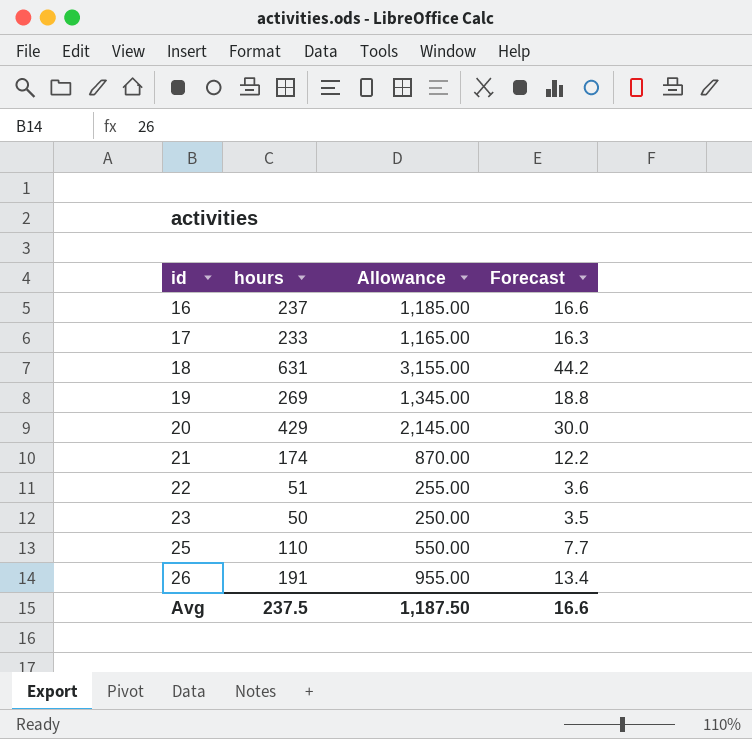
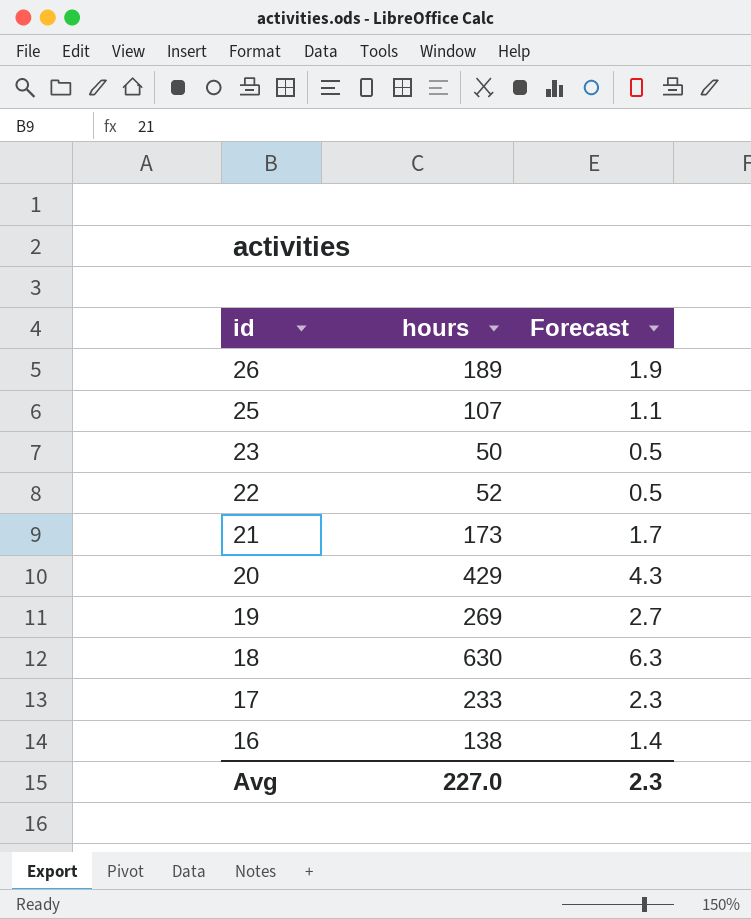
row order: id ascending -> id descending
column Allowance | formula: [hours] * 5 -> none
column Forecast | formula: [hours] * 0.07 -> [hours] * 0.01
26 | hours: 191 -> 189
25 | hours: 110 -> 107
22 | hours: 51 -> 52
21 | hours: 174 -> 173
18 | hours: 631 -> 630
16 | hours: 237 -> 138
Avg | hours: 237.5 -> 227.0
Avg | Forecast: 16.6 -> 2.3

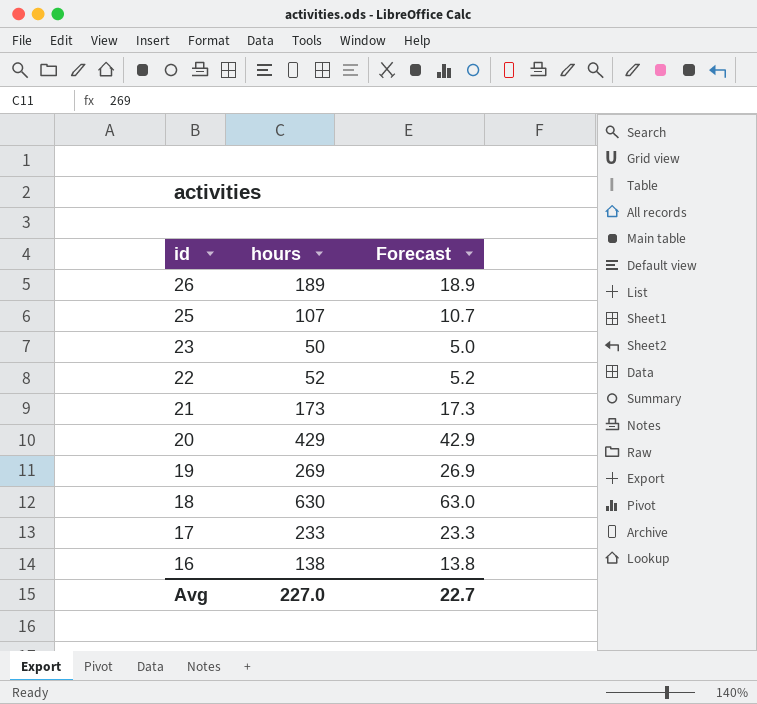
column Forecast | formula: [hours] * 0.01 -> [hours] * 0.1
Avg | Forecast: 2.3 -> 22.7

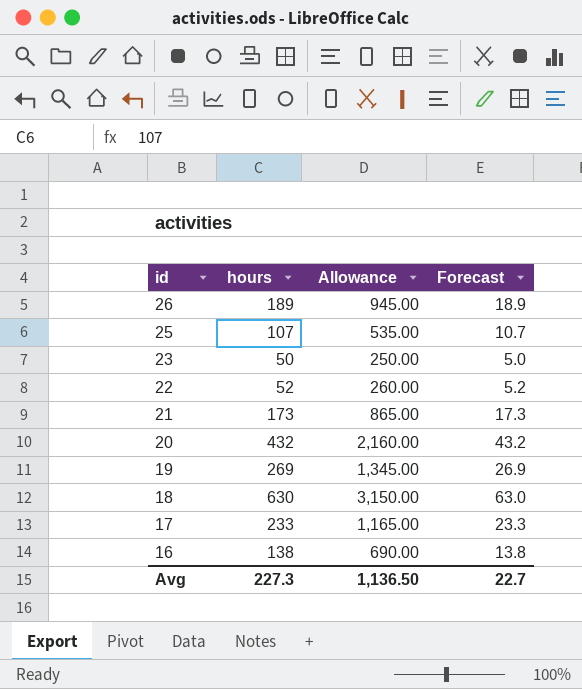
column Allowance | formula: none -> [hours] * 5
20 | hours: 429 -> 432
20 | Forecast: 42.9 -> 43.2
Avg | hours: 227.0 -> 227.3

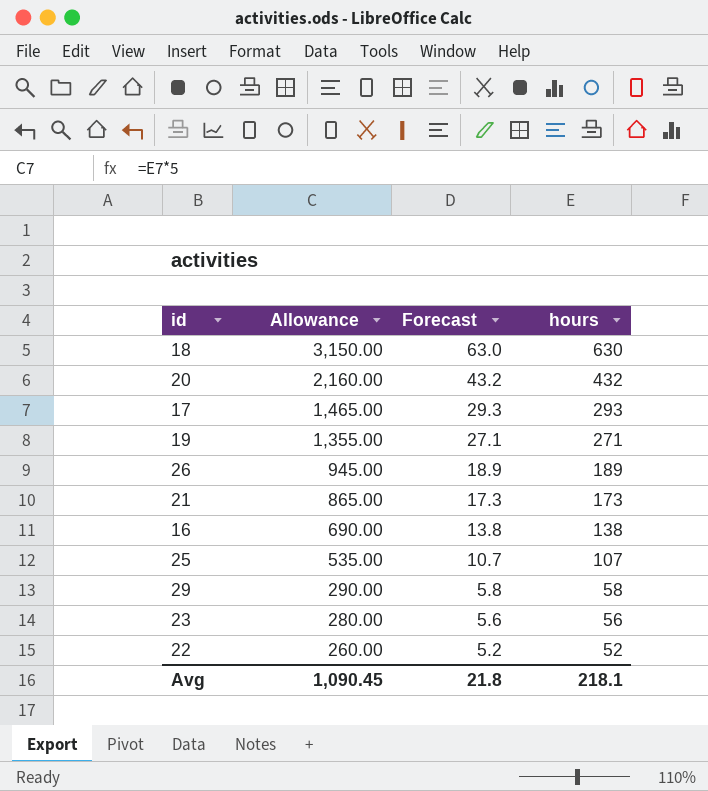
row order: id descending -> Allowance descending
column hours | position: 2 -> 4
17 | Allowance: 1,165.00 -> 1,465.00
17 | Forecast: 23.3 -> 29.3
17 | hours: 233 -> 293
19 | Allowance: 1,345.00 -> 1,355.00
19 | Forecast: 26.9 -> 27.1
19 | hours: 269 -> 271
row 29: none -> 290.00 | 5.8 | 58
23 | Allowance: 250.00 -> 280.00
23 | Forecast: 5.0 -> 5.6
23 | hours: 50 -> 56
Avg | Allowance: 1,136.50 -> 1,090.45
Avg | Forecast: 22.7 -> 21.8
Avg | hours: 227.3 -> 218.1

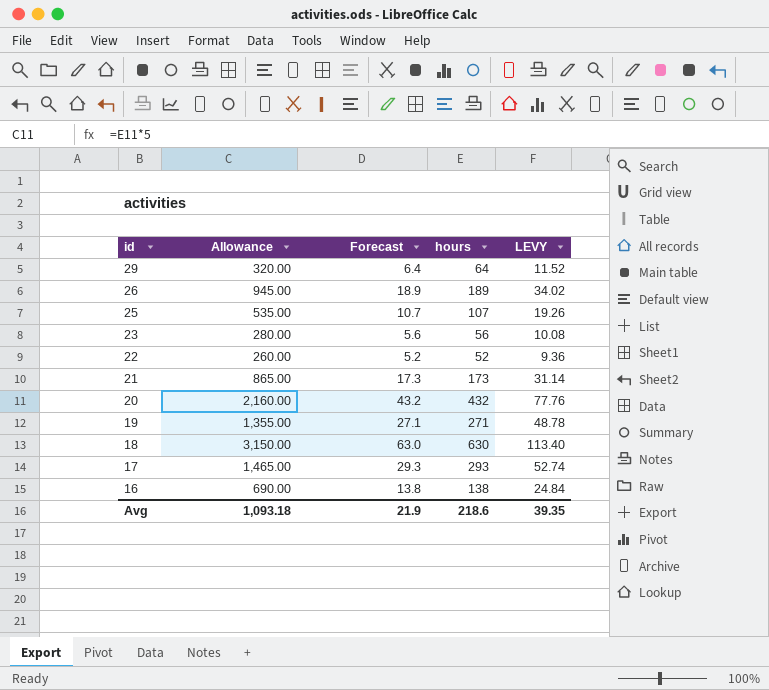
row order: Allowance descending -> id descending
column LEVY | formula: none -> [hours] * 0.18
29 | Allowance: 290.00 -> 320.00
29 | Forecast: 5.8 -> 6.4
29 | hours: 58 -> 64
Avg | Allowance: 1,090.45 -> 1,093.18
Avg | Forecast: 21.8 -> 21.9
Avg | hours: 218.1 -> 218.6

